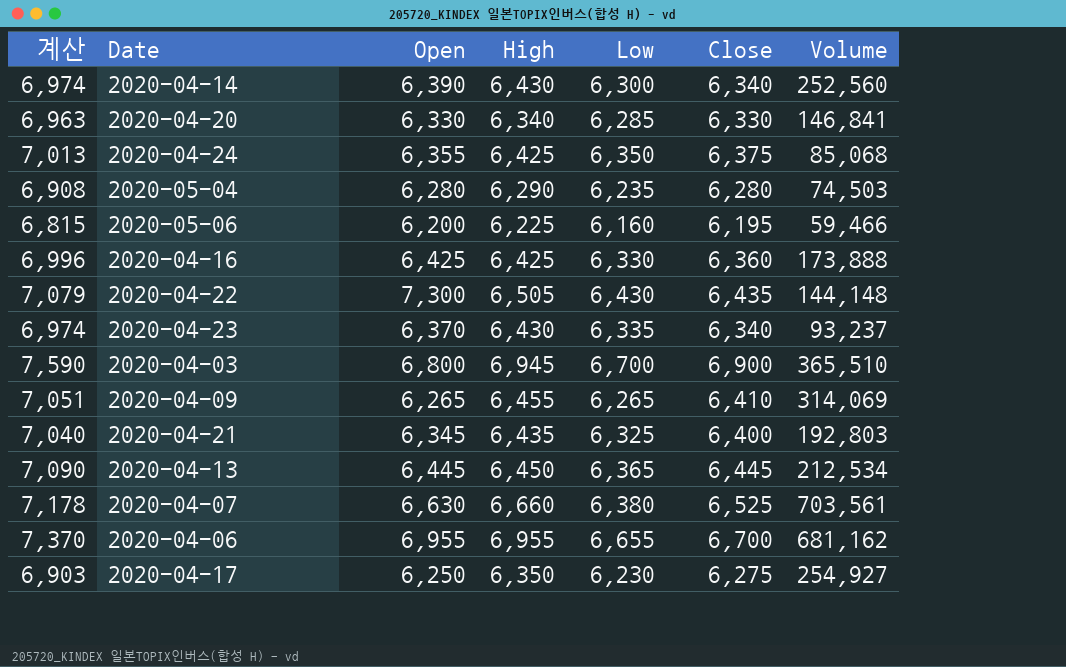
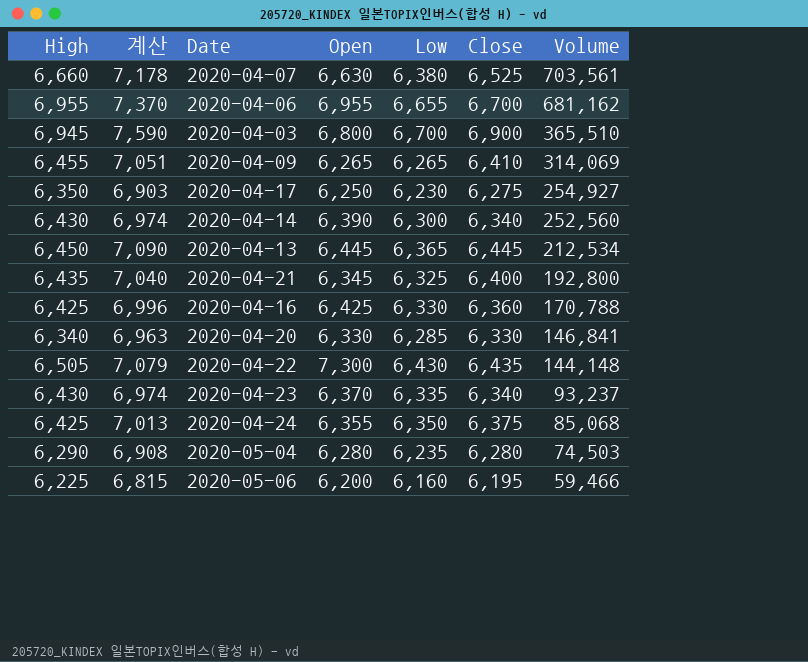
row order: none -> Volume descending
column High | position: 4 -> 1
2020-04-21 | Volume: 192,803 -> 192,800
2020-04-16 | Volume: 173,888 -> 170,788

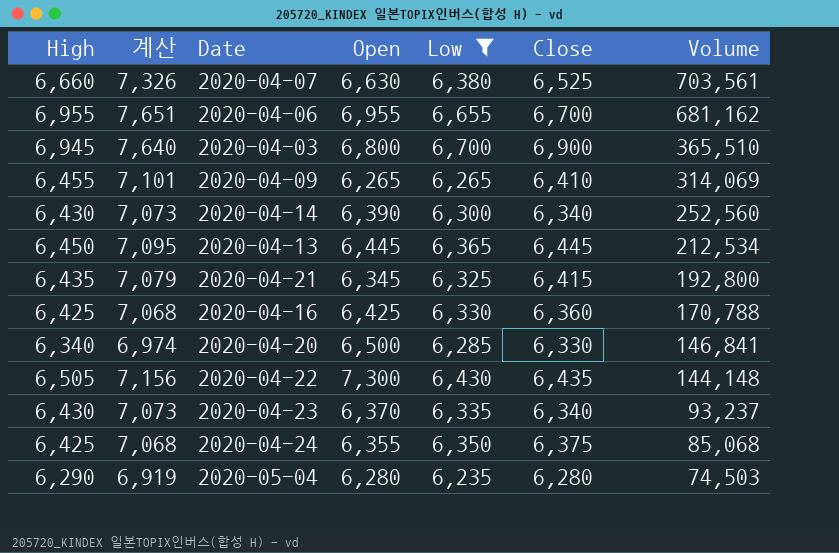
filter: none -> Low >= 6,235
column 계산 | formula: [Close] * 1.1 -> [High] * 1.1
2020-04-21 | Close: 6,400 -> 6,415
2020-04-20 | Open: 6,330 -> 6,500

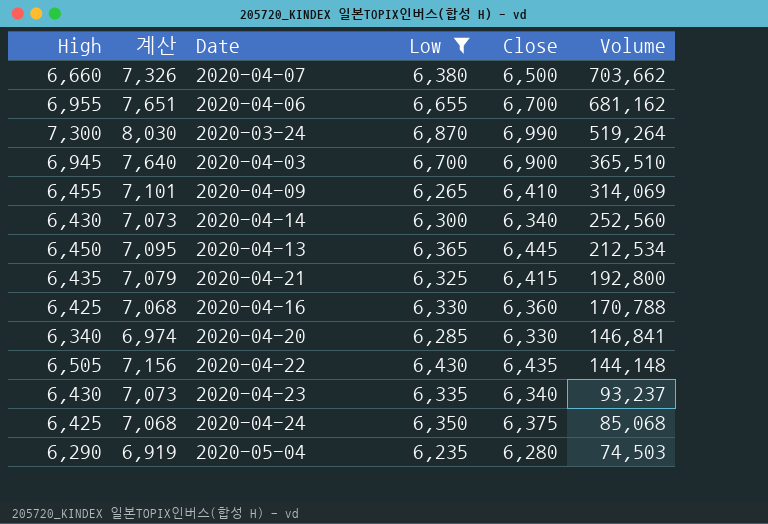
column Open | position: 4 -> none
2020-04-07 | Close: 6,525 -> 6,500
2020-04-07 | Volume: 703,561 -> 703,662
row 2020-03-24: none -> 7,300 | 8,030 | 6,870 | 6,990 | 519,264

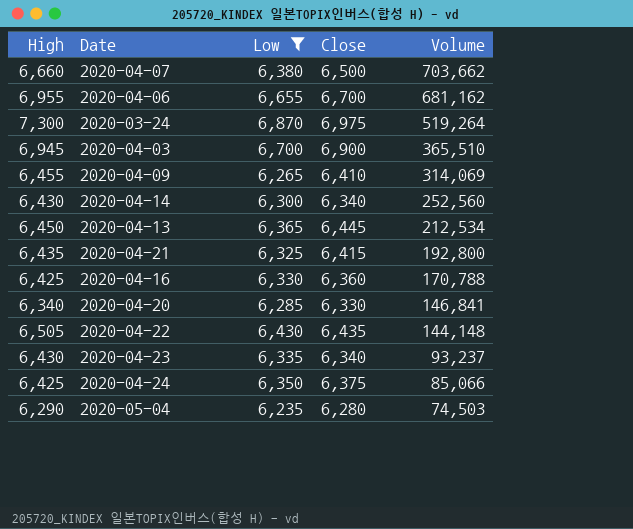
column 계산 | formula: [High] * 1.1 -> none
2020-03-24 | Close: 6,990 -> 6,975
2020-04-24 | Volume: 85,068 -> 85,066

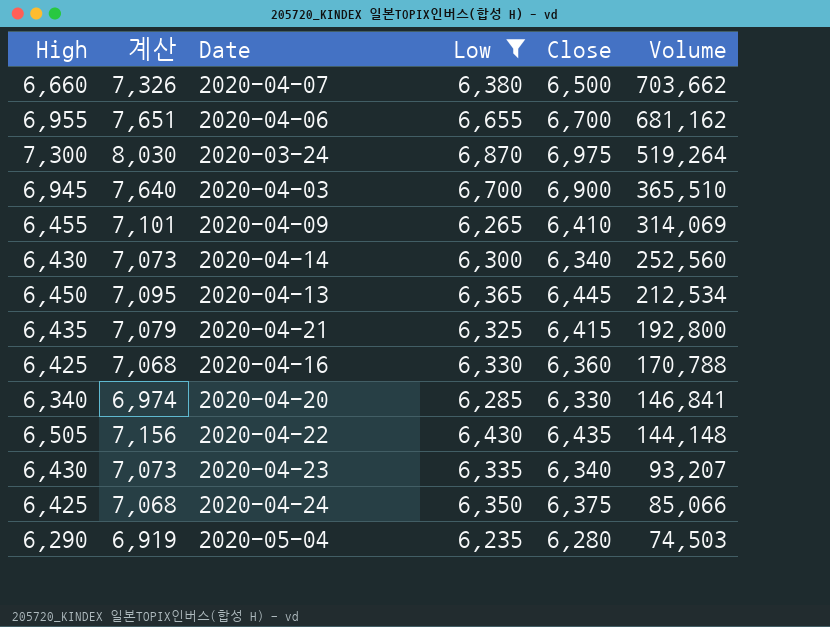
column 계산 | formula: none -> [High] * 1.1
2020-04-23 | Volume: 93,237 -> 93,207

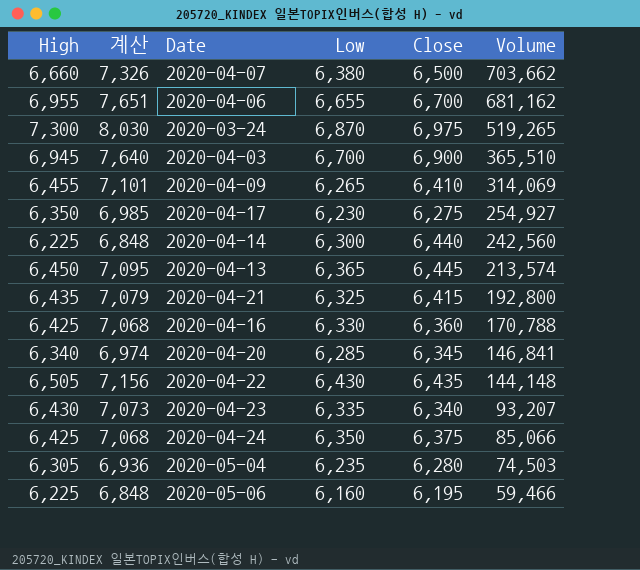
filter: Low >= 6,235 -> none
2020-03-24 | Volume: 519,264 -> 519,265
2020-04-14 | High: 6,430 -> 6,225
2020-04-14 | 계산: 7,073 -> 6,848
2020-04-14 | Close: 6,340 -> 6,440
2020-04-14 | Volume: 252,560 -> 242,560
2020-04-13 | Volume: 212,534 -> 213,574
2020-04-20 | Close: 6,330 -> 6,345
2020-05-04 | High: 6,290 -> 6,305
2020-05-04 | 계산: 6,919 -> 6,936

